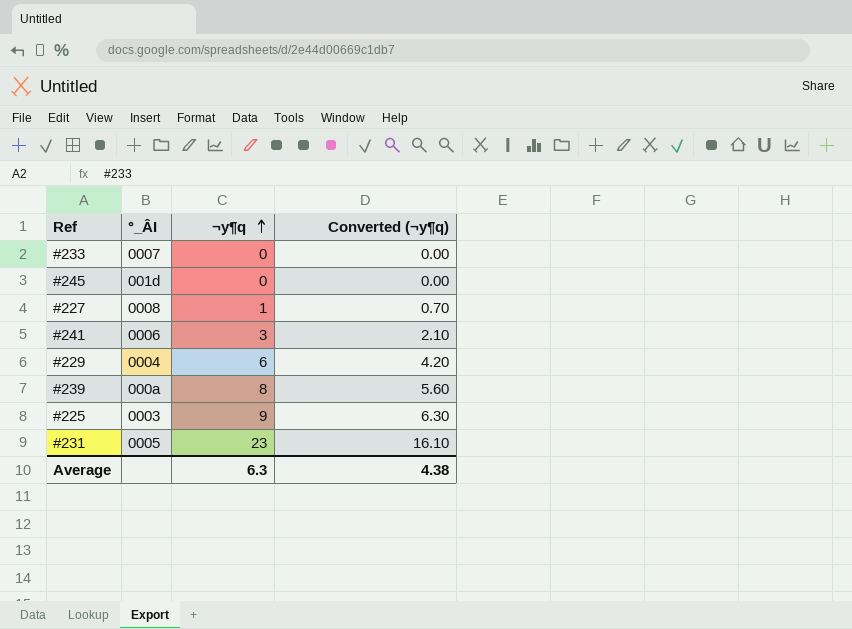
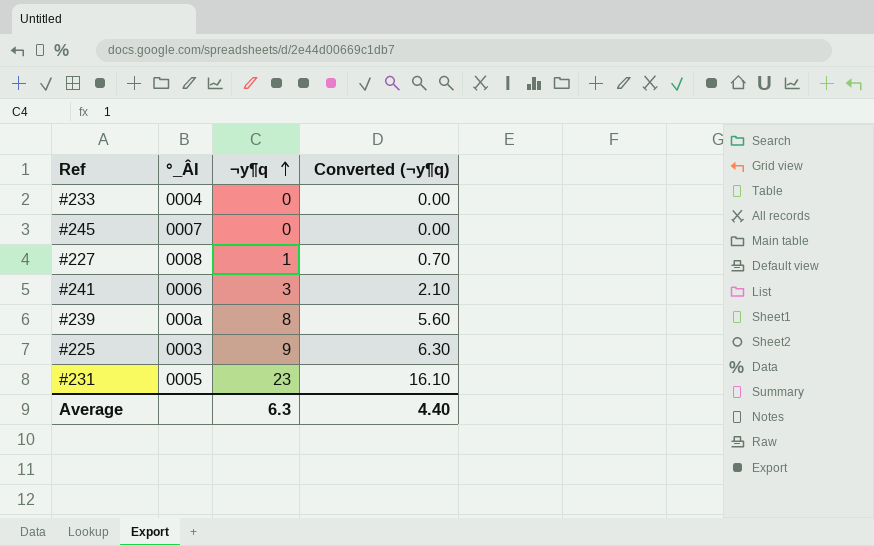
row #229: 0004 | 6 | 4.20 -> none
#233 | °_ÂI: 0007 -> 0004
#245 | °_ÂI: 001d -> 0007
Average | Converted (¬y¶q): 4.38 -> 4.40

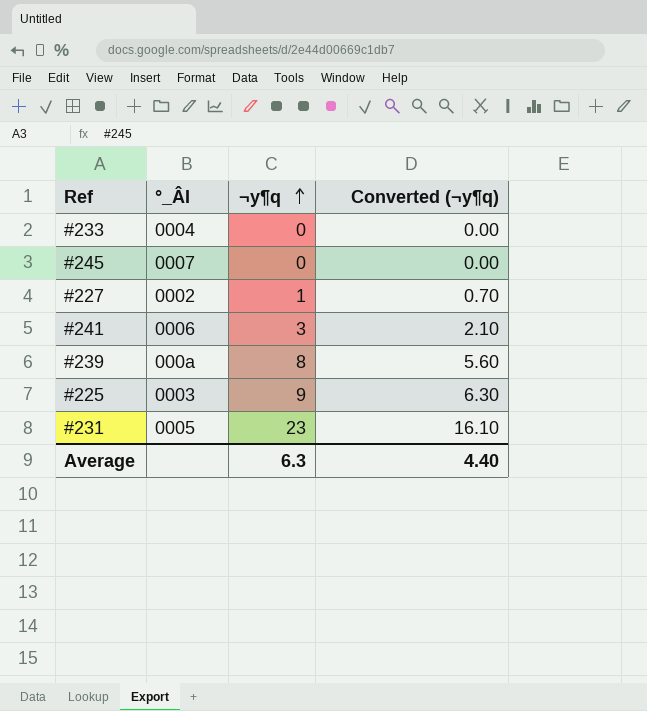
#227 | °_ÂI: 0008 -> 0002

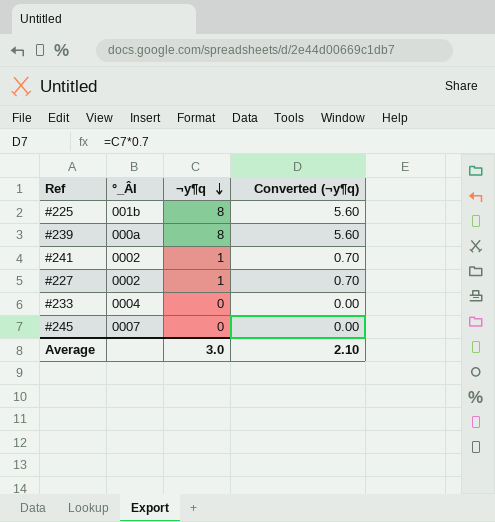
row order: ¬y¶q ascending -> ¬y¶q descending
row #231: 0005 | 23 | 16.10 -> none
#225 | °_ÂI: 0003 -> 001b
#225 | ¬y¶q: 9 -> 8
#225 | Converted (¬y¶q): 6.30 -> 5.60
#241 | °_ÂI: 0006 -> 0002
#241 | ¬y¶q: 3 -> 1
#241 | Converted (¬y¶q): 2.10 -> 0.70
Average | ¬y¶q: 6.3 -> 3.0
Average | Converted (¬y¶q): 4.40 -> 2.10

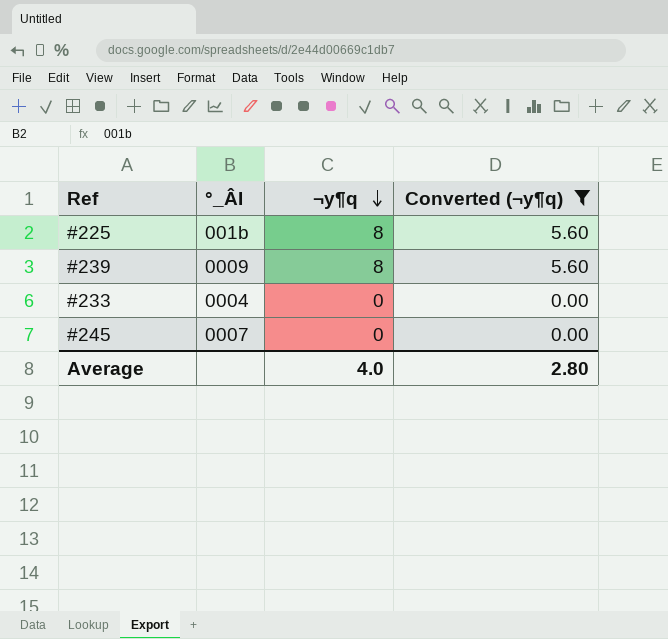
filter: none -> Converted (¬y¶q) != 0.70
#239 | °_ÂI: 000a -> 0009
Average | ¬y¶q: 3.0 -> 4.0
Average | Converted (¬y¶q): 2.10 -> 2.80

